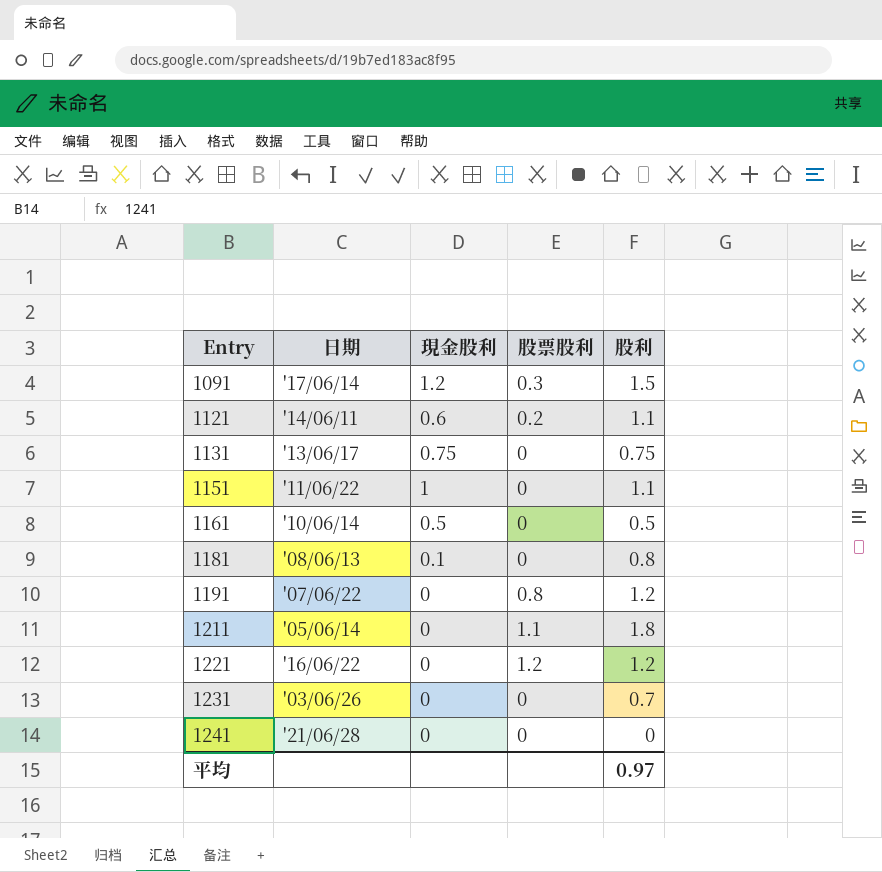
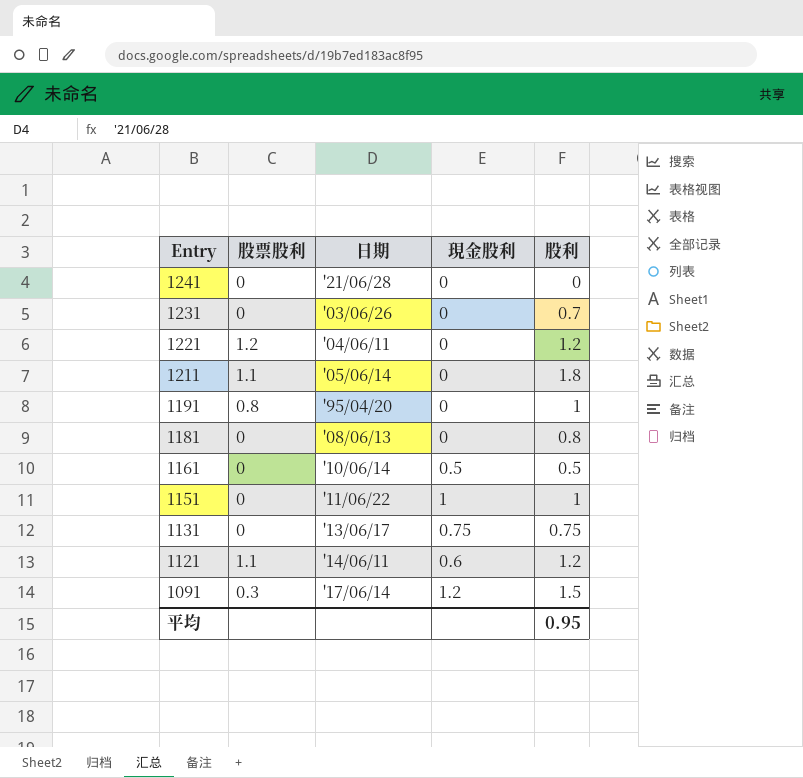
row order: Entry ascending -> Entry descending
column 股票股利 | position: 4 -> 2
1221 | 日期: '16/06/22 -> '04/06/11
1191 | 日期: '07/06/22 -> '95/04/20
1191 | 股利: 1.2 -> 1
1181 | 現金股利: 0.1 -> 0
1151 | 股利: 1.1 -> 1
1121 | 股票股利: 0.2 -> 1.1
1121 | 股利: 1.1 -> 1.2
平均 | 股利: 0.97 -> 0.95

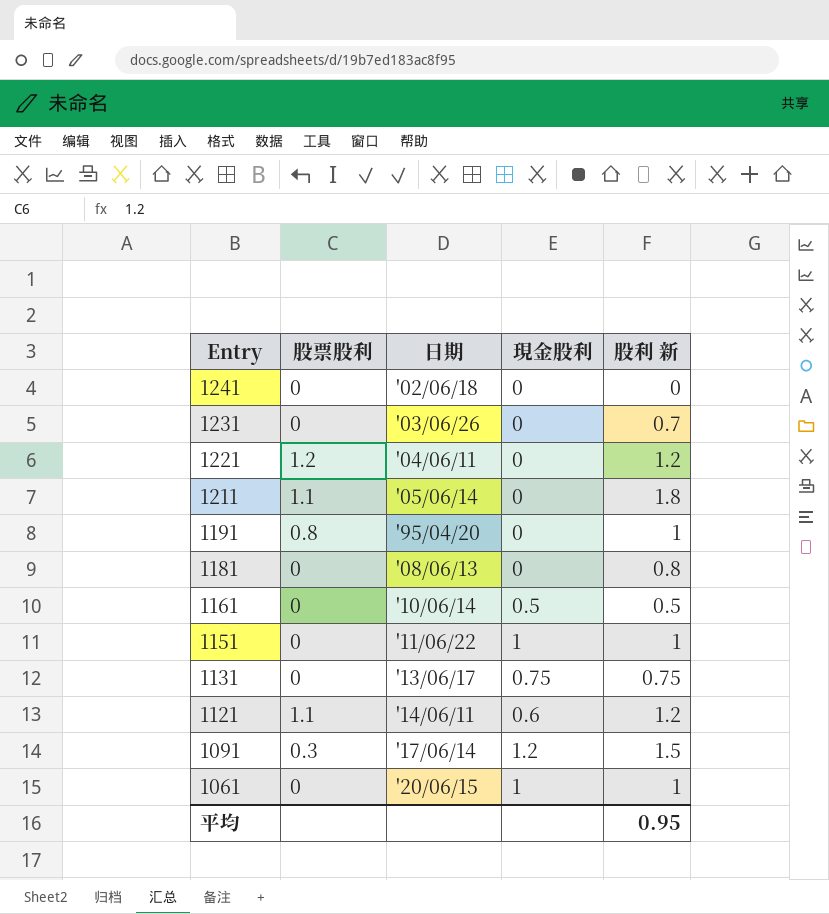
column name: 股利 -> 股利 新
1241 | 日期: '21/06/28 -> '02/06/18
row 1061: none -> 0 | '20/06/15 | 1 | 1

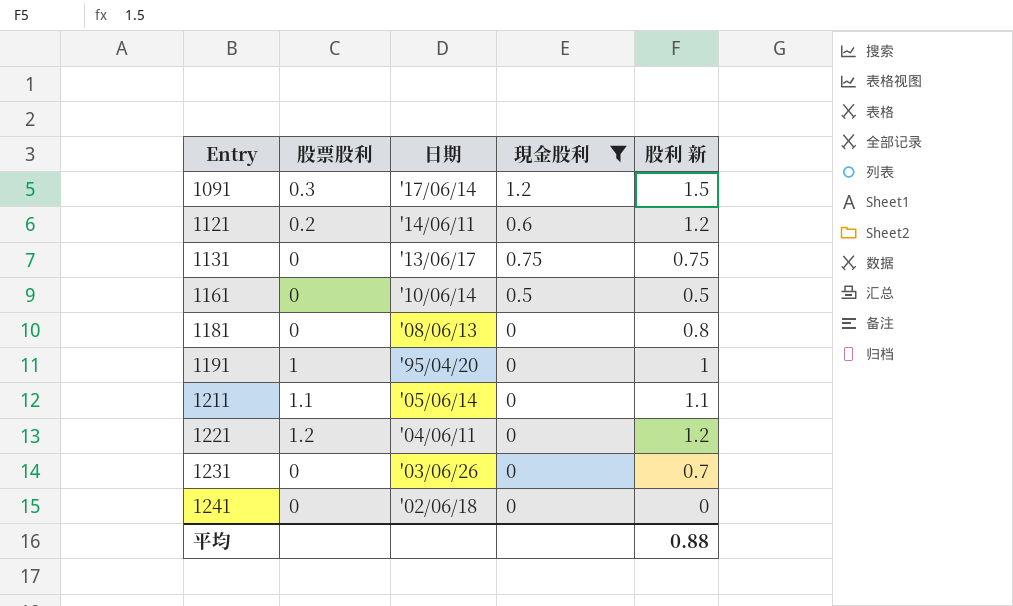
filter: none -> 現金股利 != 1
row order: Entry descending -> Entry ascending
1121 | 股票股利: 1.1 -> 0.2
1191 | 股票股利: 0.8 -> 1
1211 | 股利 新: 1.8 -> 1.1
平均 | 股利 新: 0.95 -> 0.88

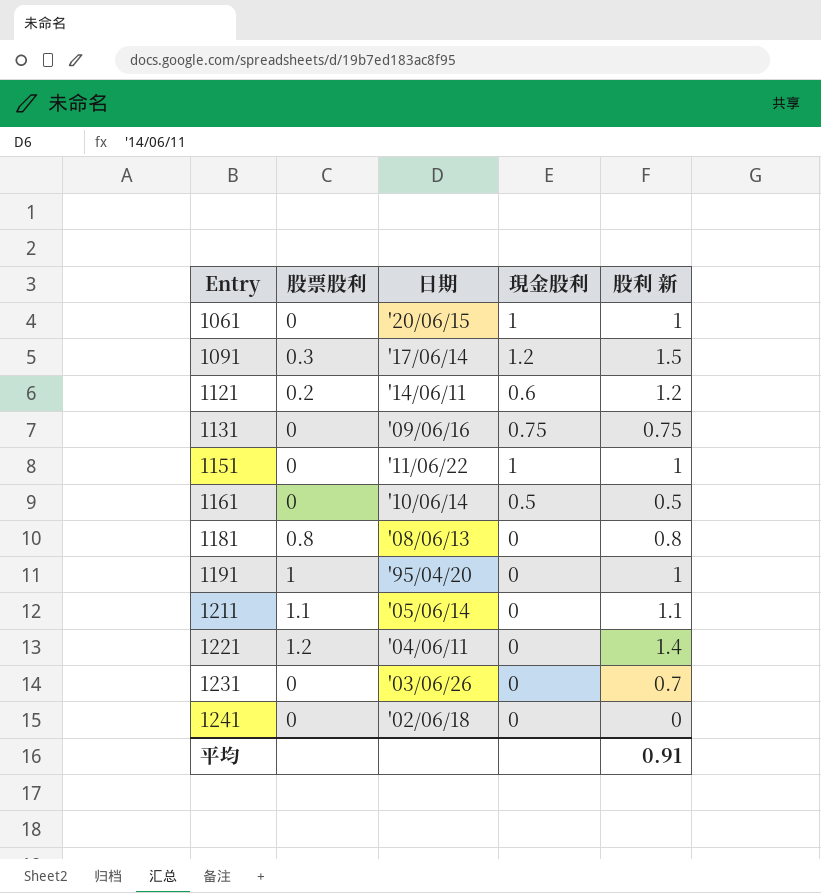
filter: 現金股利 != 1 -> none
1131 | 日期: '13/06/17 -> '09/06/16
1181 | 股票股利: 0 -> 0.8
1221 | 股利 新: 1.2 -> 1.4
平均 | 股利 新: 0.88 -> 0.91

